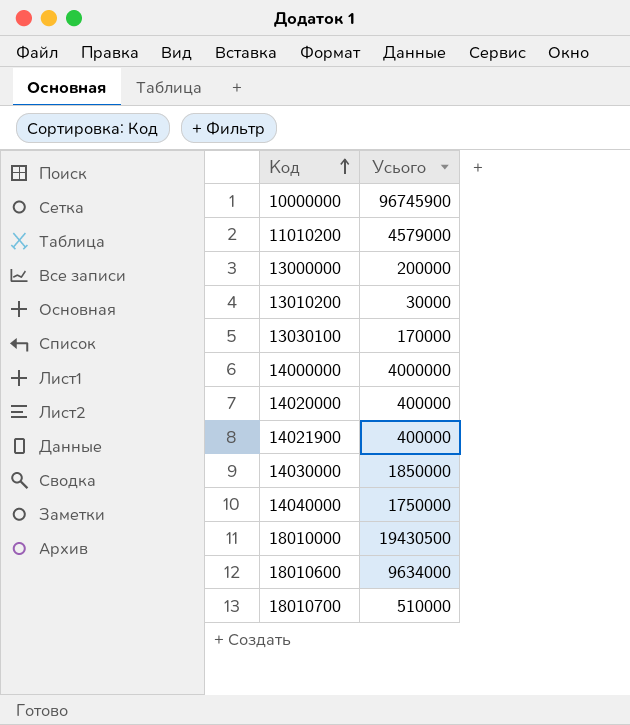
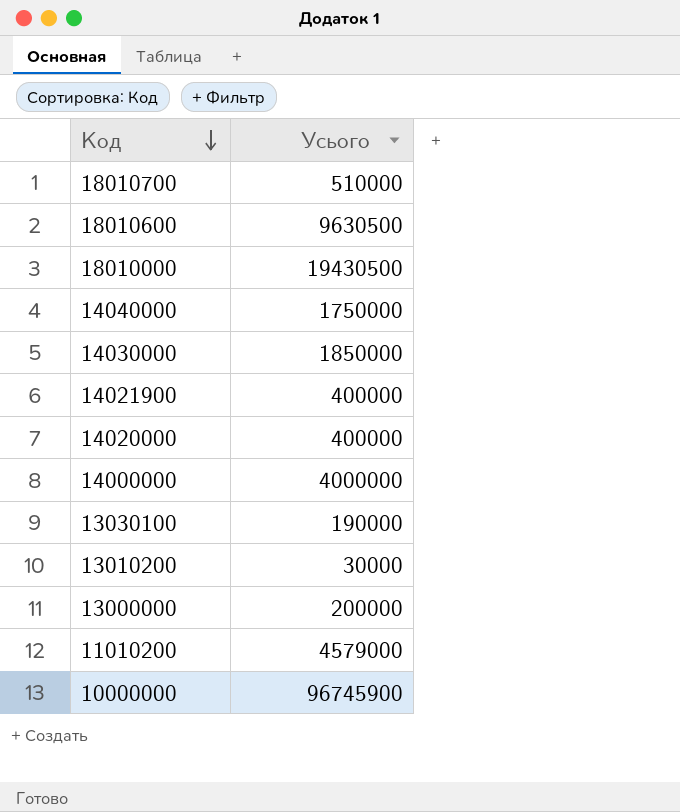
row order: Код ascending -> Код descending
18010600 | Усього: 9634000 -> 9630500
13030100 | Усього: 170000 -> 190000

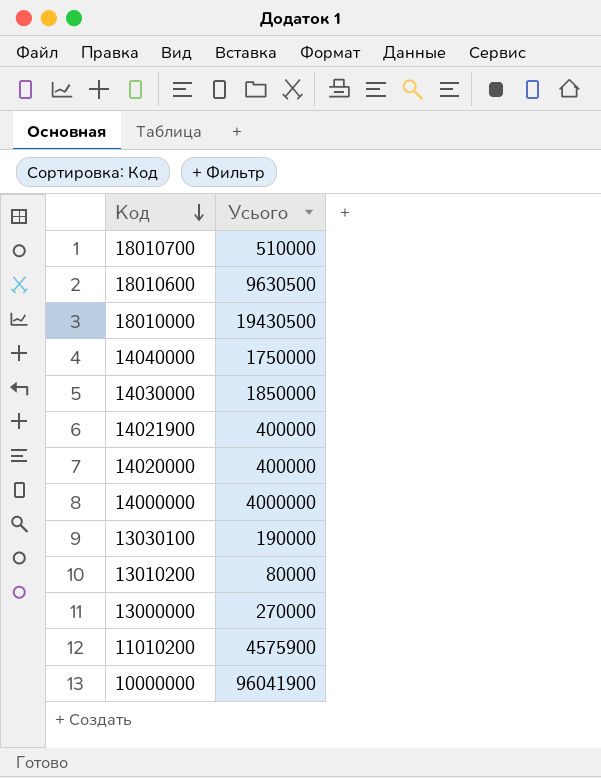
13010200 | Усього: 30000 -> 80000
13000000 | Усього: 200000 -> 270000
11010200 | Усього: 4579000 -> 4575900
10000000 | Усього: 96745900 -> 96041900

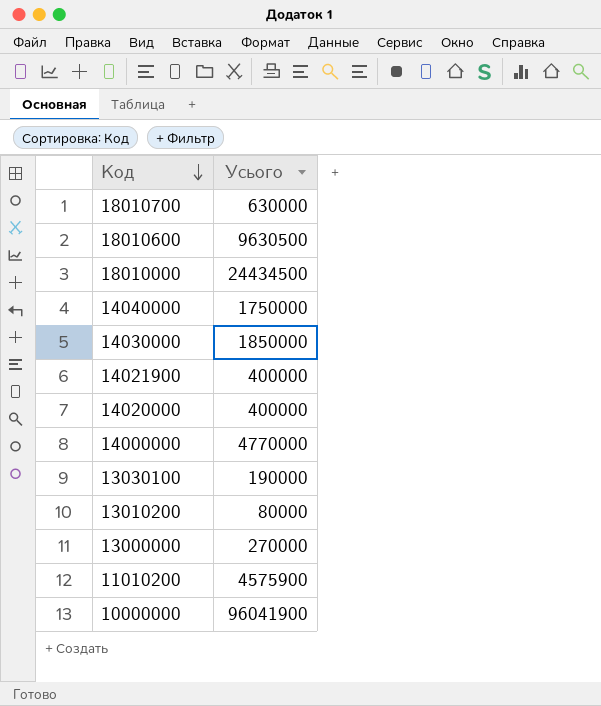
18010700 | Усього: 510000 -> 630000
18010000 | Усього: 19430500 -> 24434500
14000000 | Усього: 4000000 -> 4770000

